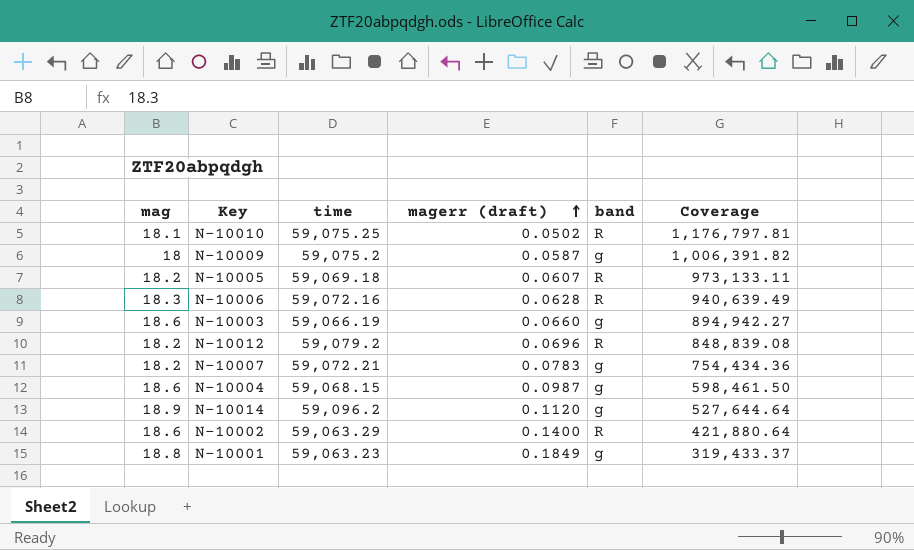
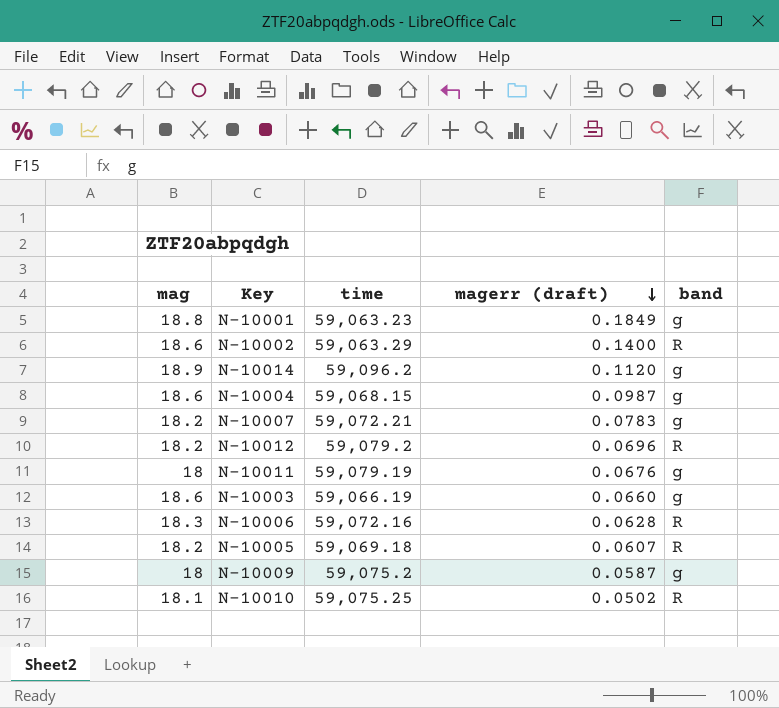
row order: magerr (draft) ascending -> magerr (draft) descending
column Coverage | formula: [time] / [magerr (draft)] -> none
row N-10011: none -> 18 | 59,079.19 | 0.0676 | g

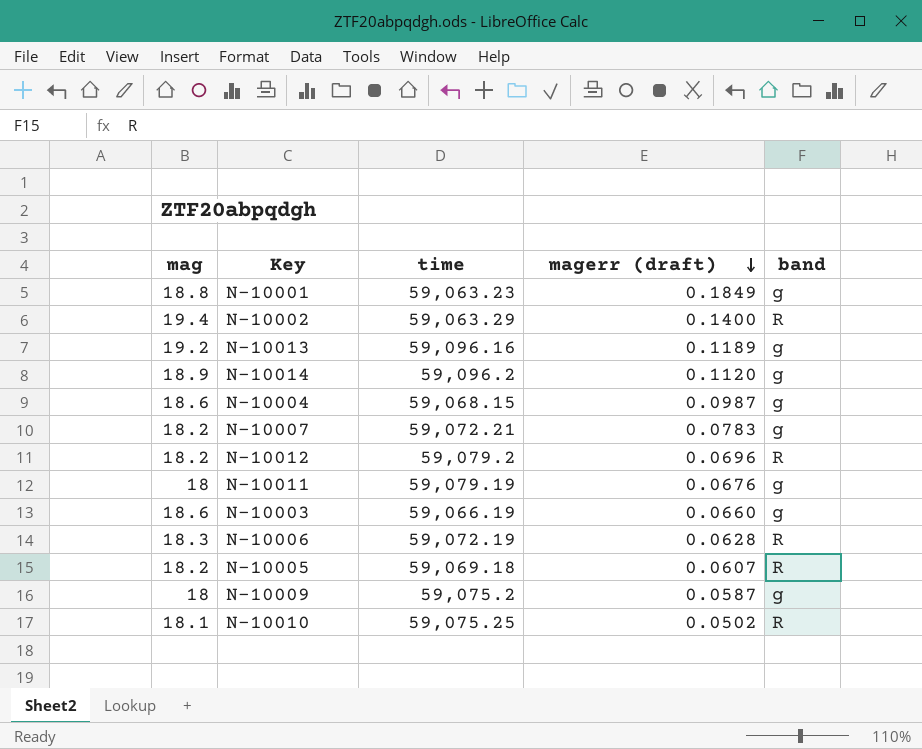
N-10002 | mag: 18.6 -> 19.4
row N-10013: none -> 19.2 | 59,096.16 | 0.1189 | g
N-10006 | time: 59,072.16 -> 59,072.19

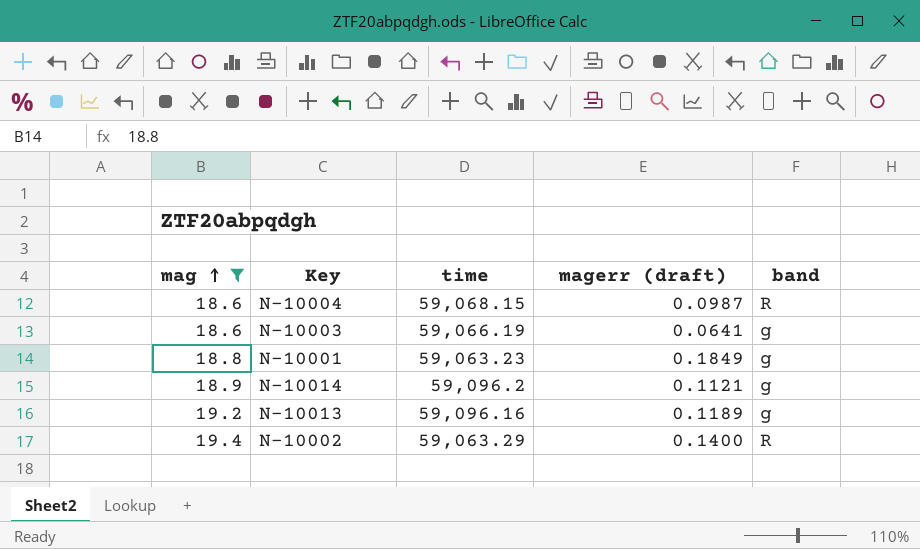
filter: none -> mag >= 18.6
row order: magerr (draft) descending -> mag ascending
N-10004 | band: g -> R
N-10003 | magerr (draft): 0.0660 -> 0.0641
N-10014 | magerr (draft): 0.1120 -> 0.1121

